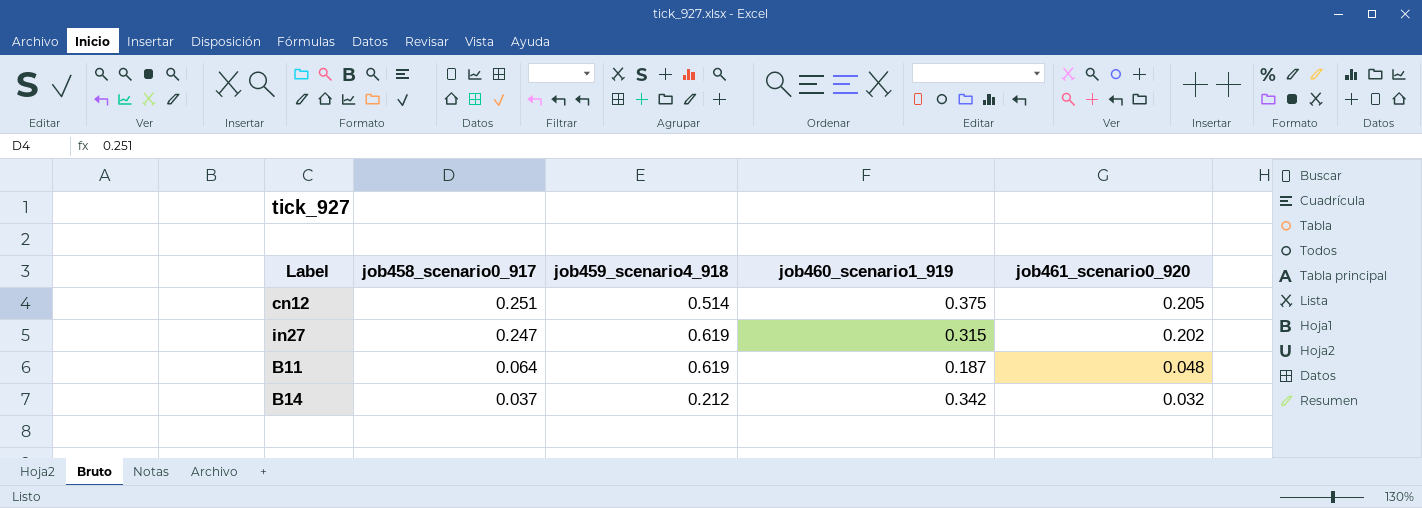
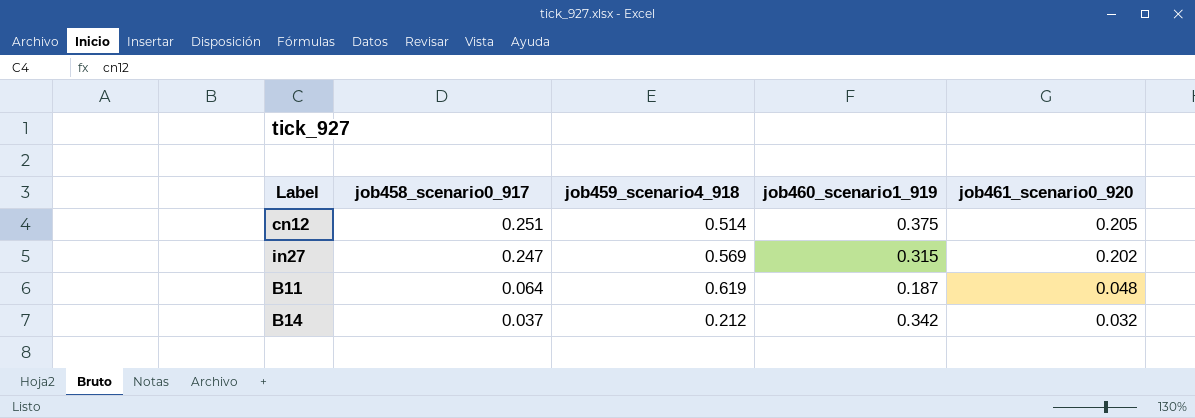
in27 | job459_scenario4_918: 0.619 -> 0.569

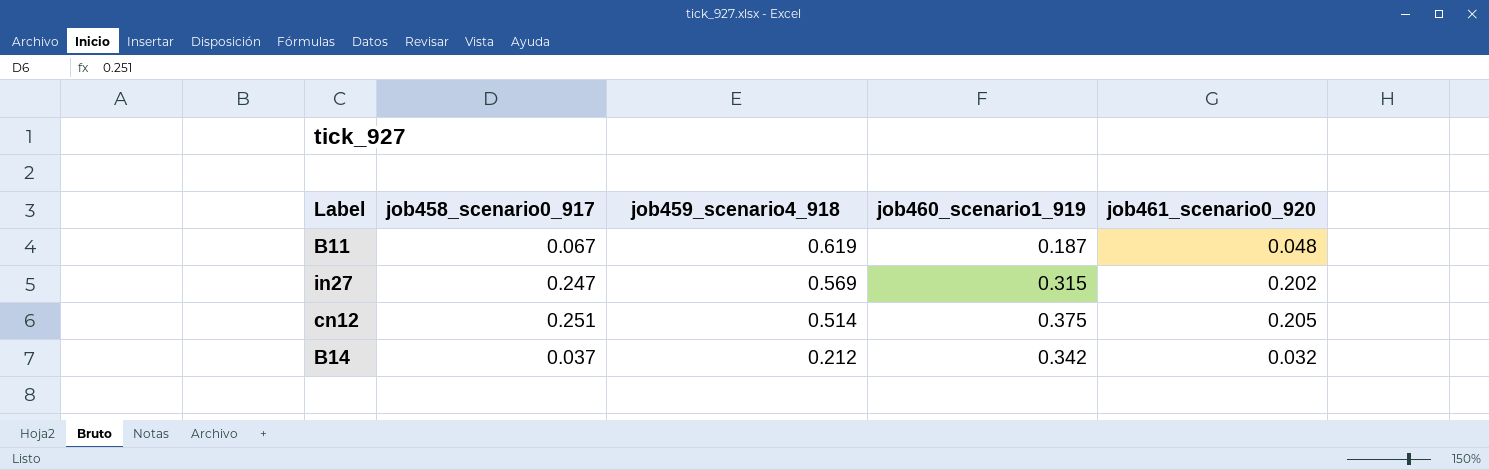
row order: job458_scenario0_917 descending -> job459_scenario4_918 descending
B11 | job458_scenario0_917: 0.064 -> 0.067

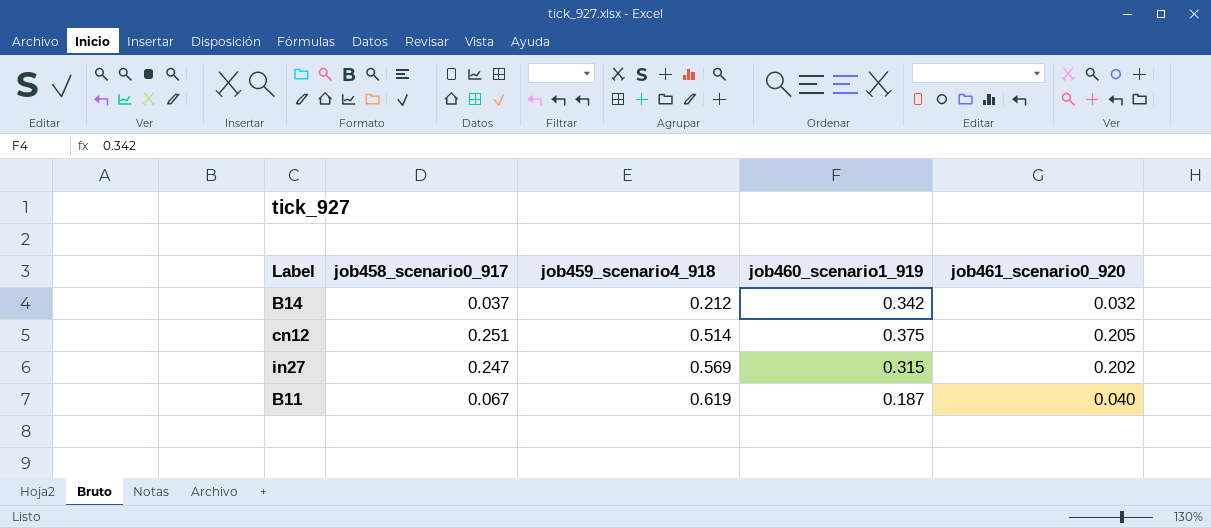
row order: job459_scenario4_918 descending -> job459_scenario4_918 ascending
B11 | job461_scenario0_920: 0.048 -> 0.040

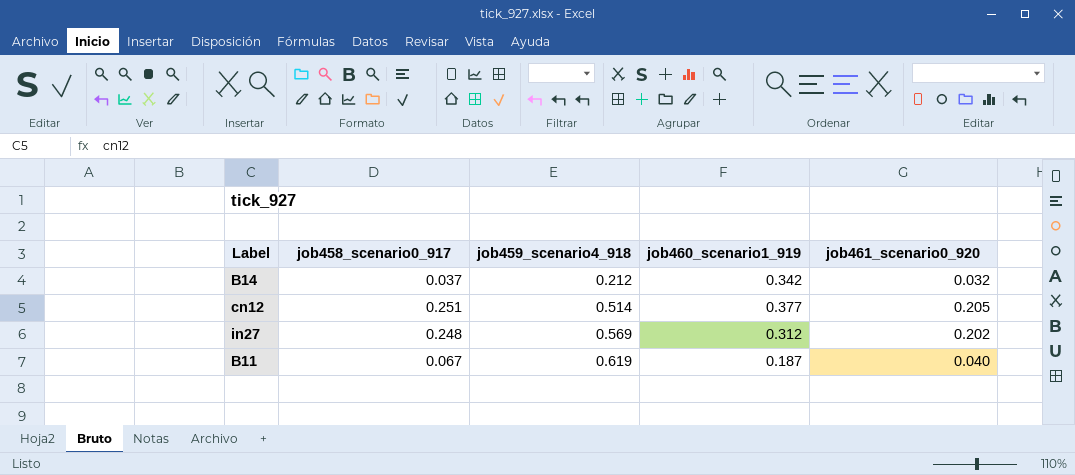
cn12 | job460_scenario1_919: 0.375 -> 0.377
in27 | job458_scenario0_917: 0.247 -> 0.248
in27 | job460_scenario1_919: 0.315 -> 0.312

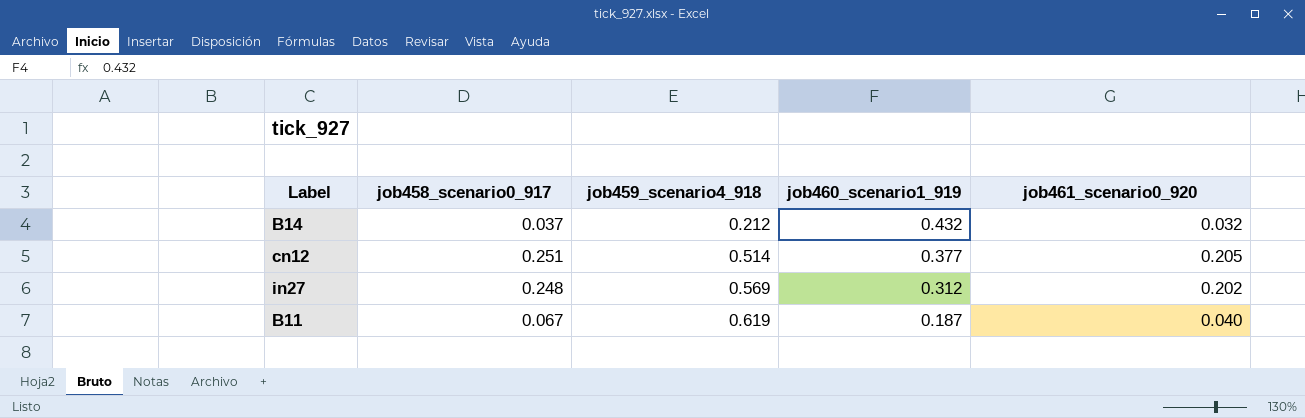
B14 | job460_scenario1_919: 0.342 -> 0.432

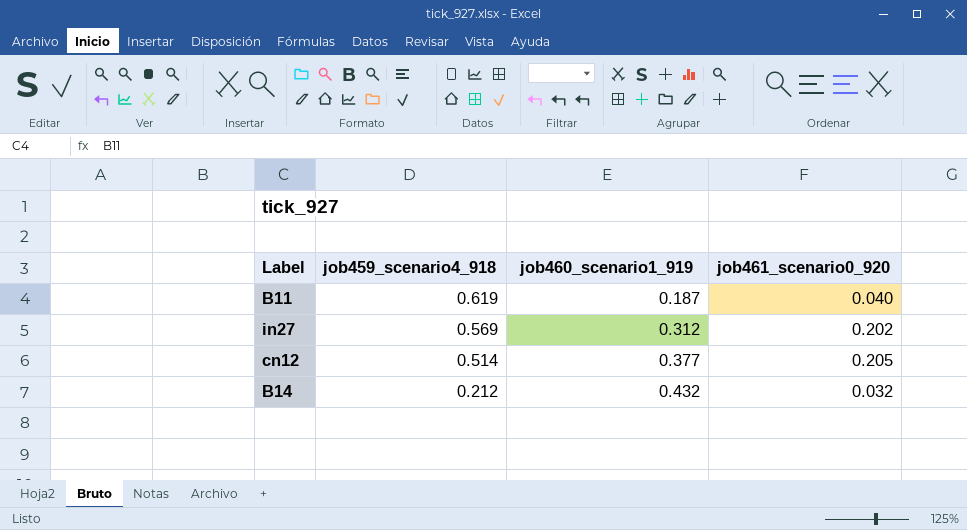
row order: job459_scenario4_918 ascending -> job459_scenario4_918 descending
column job458_scenario0_917 | position: 2 -> none

